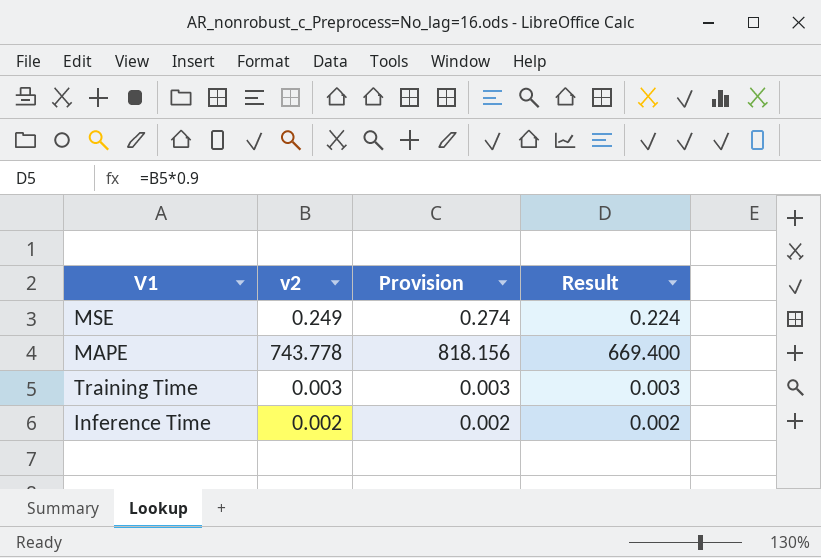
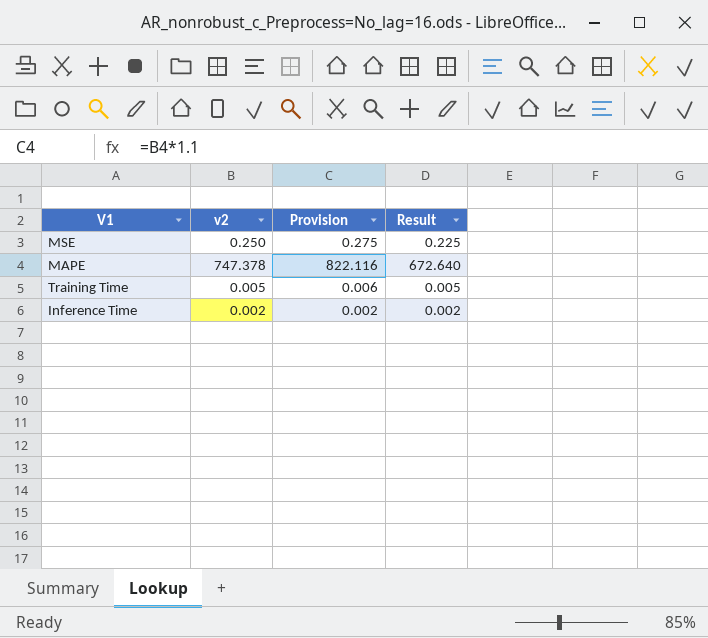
MSE | v2: 0.249 -> 0.250
MSE | Provision: 0.274 -> 0.275
MSE | Result: 0.224 -> 0.225
MAPE | v2: 743.778 -> 747.378
MAPE | Provision: 818.156 -> 822.116
MAPE | Result: 669.400 -> 672.640
Training Time | v2: 0.003 -> 0.005
Training Time | Provision: 0.003 -> 0.006
Training Time | Result: 0.003 -> 0.005

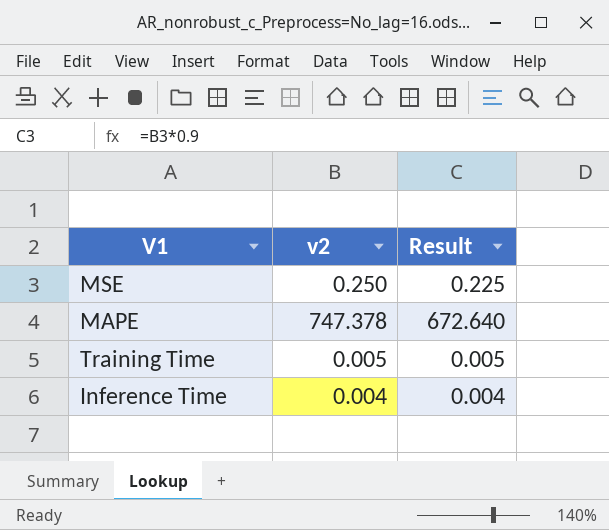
column Provision | formula: [v2] * 1.1 -> none
Inference Time | v2: 0.002 -> 0.004
Inference Time | Result: 0.002 -> 0.004

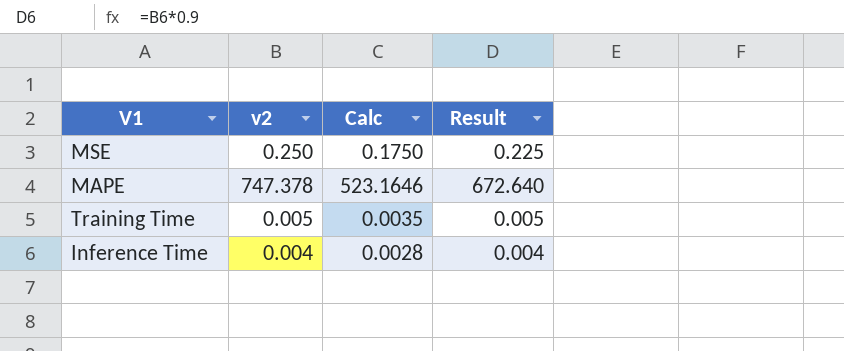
column Calc | formula: none -> [v2] * 0.7

